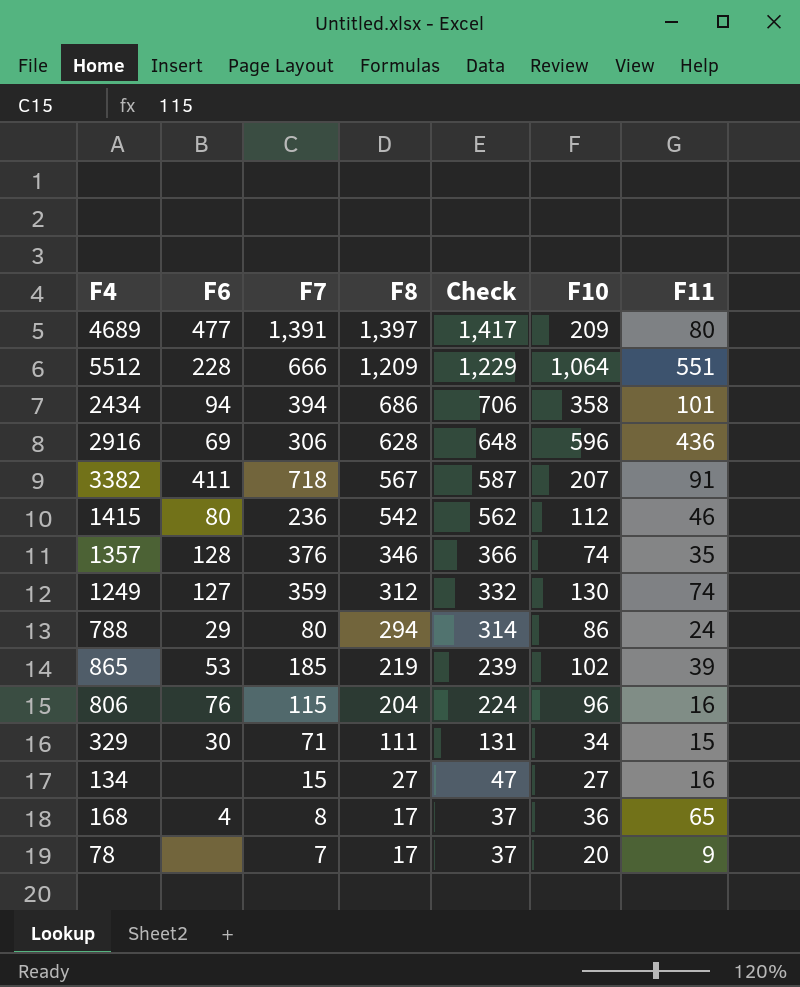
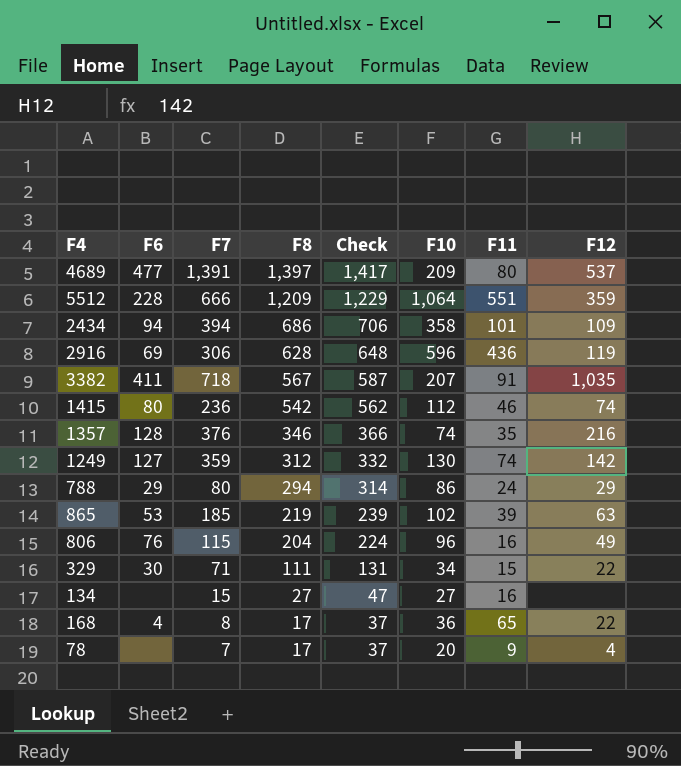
column F12 | position: none -> 8

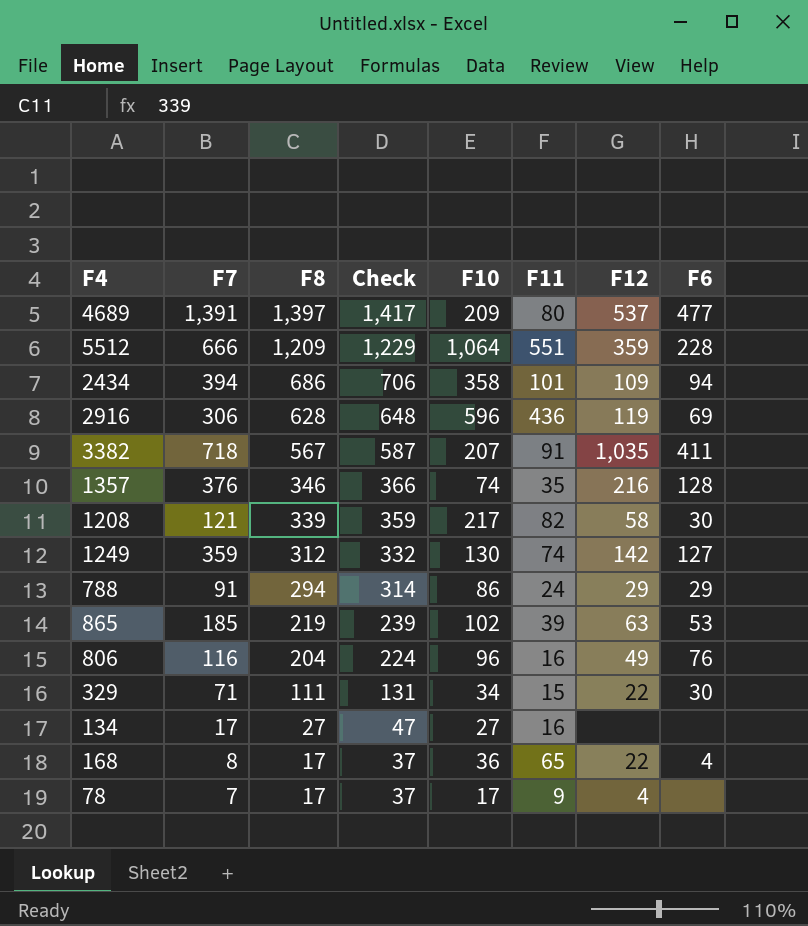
column F6 | position: 2 -> 8
row 1415: 80 | 236 | 542 | 562 | 112 | 46 | 74 -> none
row 1208: none -> 121 | 339 | 359 | 217 | 82 | 58 | 30
788 | F7: 80 -> 91
806 | F7: 115 -> 116
134 | F7: 15 -> 17
78 | F10: 20 -> 17

